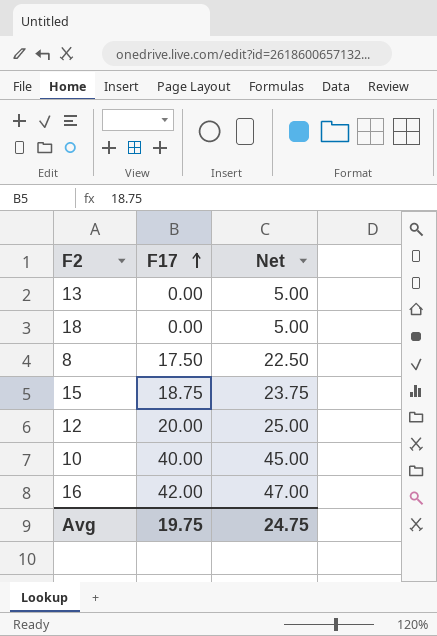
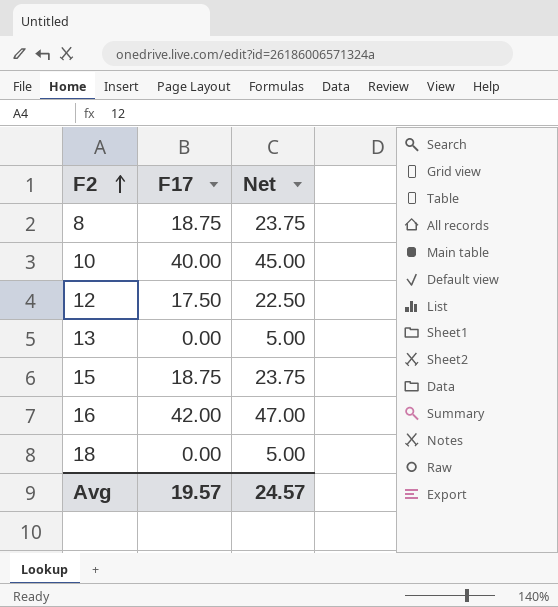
row order: F17 ascending -> F2 ascending
8 | F17: 17.50 -> 18.75
8 | Net: 22.50 -> 23.75
12 | F17: 20.00 -> 17.50
12 | Net: 25.00 -> 22.50
Avg | F17: 19.75 -> 19.57
Avg | Net: 24.75 -> 24.57

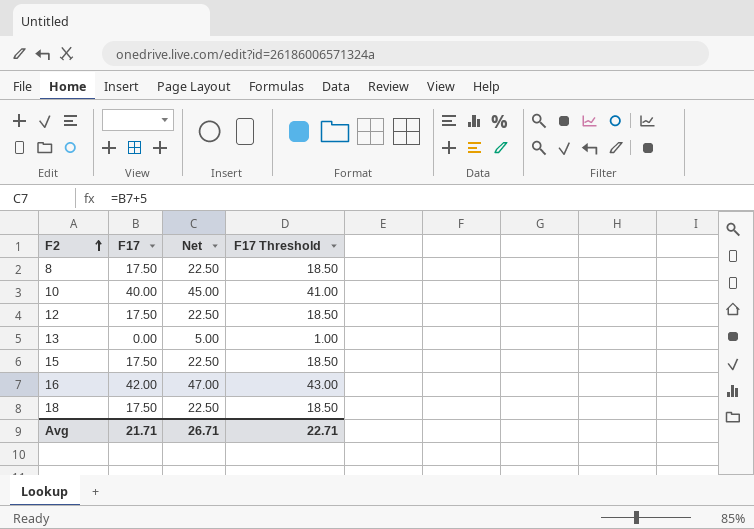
column F17 Threshold | formula: none -> [F17] + 1
8 | F17: 18.75 -> 17.50
8 | Net: 23.75 -> 22.50
15 | F17: 18.75 -> 17.50
15 | Net: 23.75 -> 22.50
18 | F17: 0.00 -> 17.50
18 | Net: 5.00 -> 22.50
Avg | F17: 19.57 -> 21.71
Avg | Net: 24.57 -> 26.71

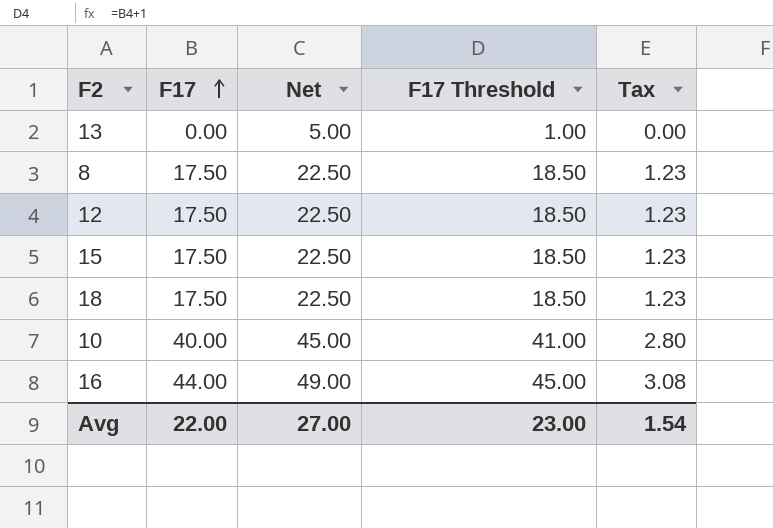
row order: F2 ascending -> F17 ascending
column Tax | formula: none -> [F17] * 0.07
16 | F17: 42.00 -> 44.00
16 | Net: 47.00 -> 49.00
16 | F17 Threshold: 43.00 -> 45.00
Avg | F17: 21.71 -> 22.00
Avg | Net: 26.71 -> 27.00
Avg | F17 Threshold: 22.71 -> 23.00

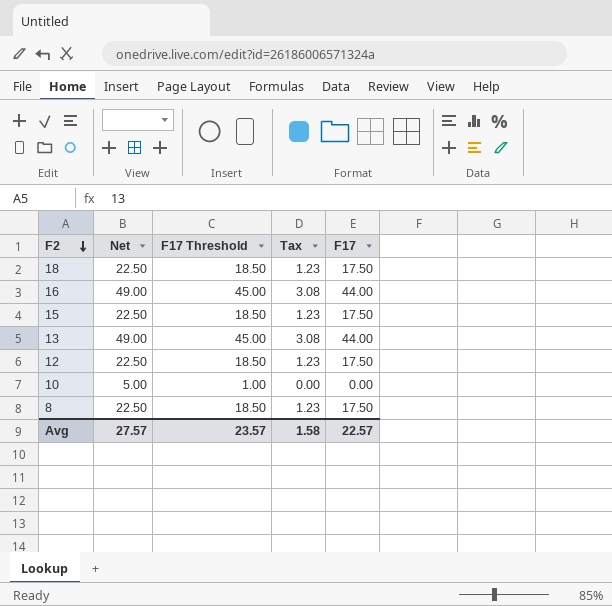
row order: F17 ascending -> F2 descending
column F17 | position: 2 -> 5
13 | Net: 5.00 -> 49.00
13 | F17 Threshold: 1.00 -> 45.00
13 | Tax: 0.00 -> 3.08
13 | F17: 0.00 -> 44.00
10 | Net: 45.00 -> 5.00
10 | F17 Threshold: 41.00 -> 1.00
10 | Tax: 2.80 -> 0.00
10 | F17: 40.00 -> 0.00
Avg | Net: 27.00 -> 27.57
Avg | F17 Threshold: 23.00 -> 23.57
Avg | Tax: 1.54 -> 1.58
Avg | F17: 22.00 -> 22.57

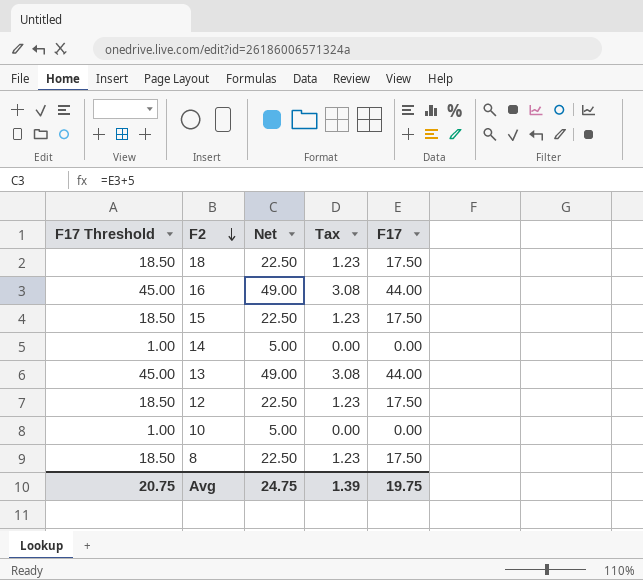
column F17 Threshold | position: 3 -> 1
row 14: none -> 1.00 | 5.00 | 0.00 | 0.00
Avg | F17 Threshold: 23.57 -> 20.75
Avg | Net: 27.57 -> 24.75
Avg | Tax: 1.58 -> 1.39
Avg | F17: 22.57 -> 19.75

